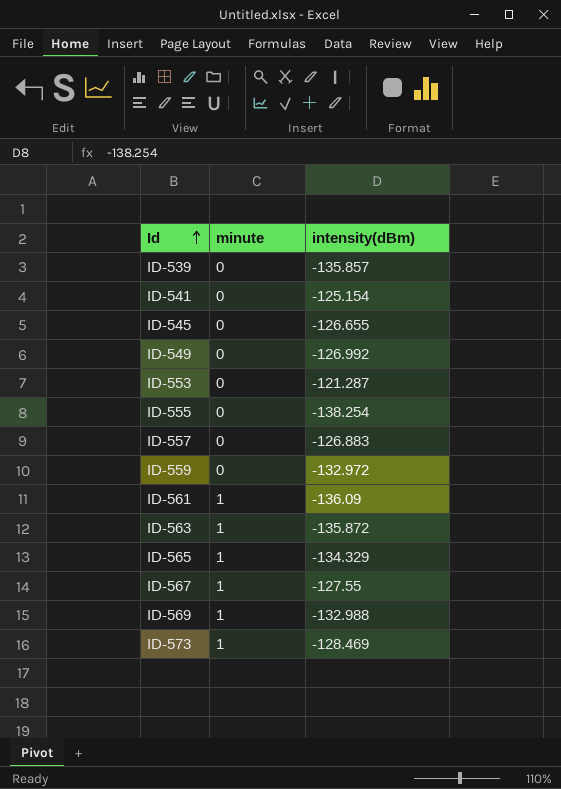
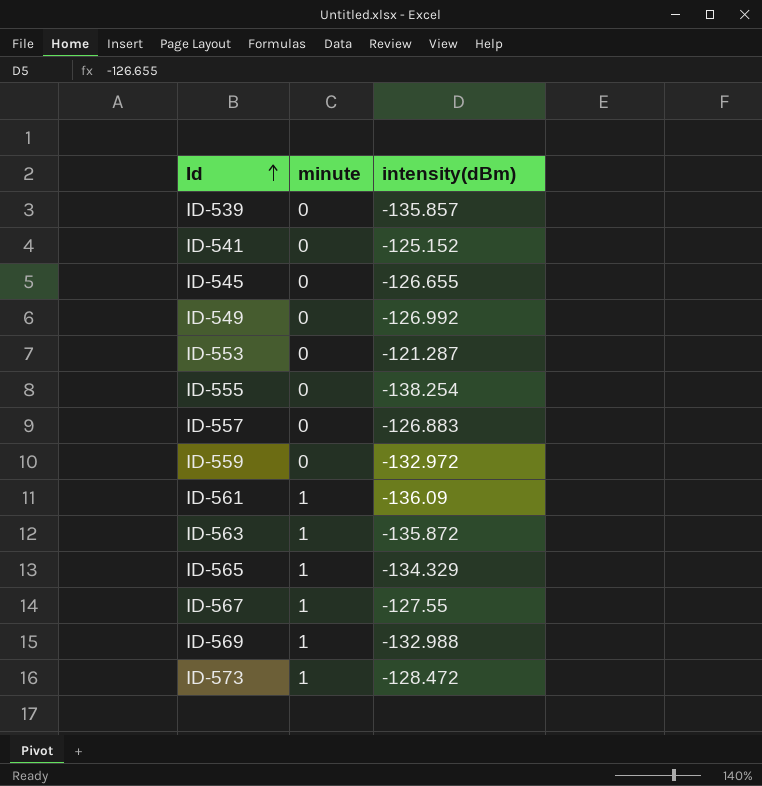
ID-541 | intensity(dBm): -125.154 -> -125.152
ID-573 | intensity(dBm): -128.469 -> -128.472

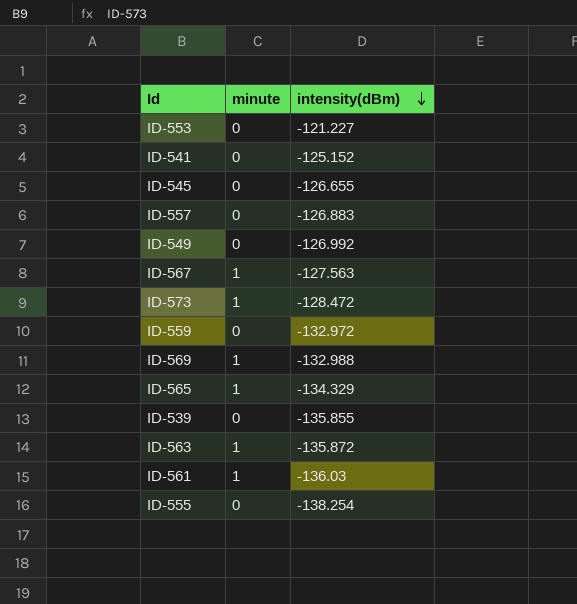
row order: Id ascending -> intensity(dBm) descending
ID-553 | intensity(dBm): -121.287 -> -121.227
ID-567 | intensity(dBm): -127.55 -> -127.563
ID-539 | intensity(dBm): -135.857 -> -135.855
ID-561 | intensity(dBm): -136.09 -> -136.03

